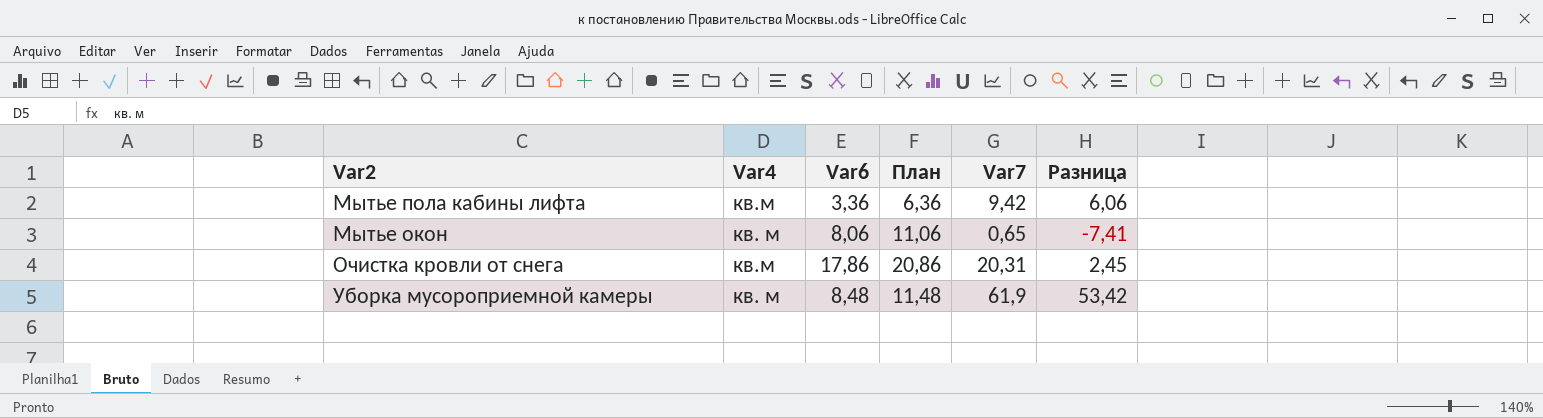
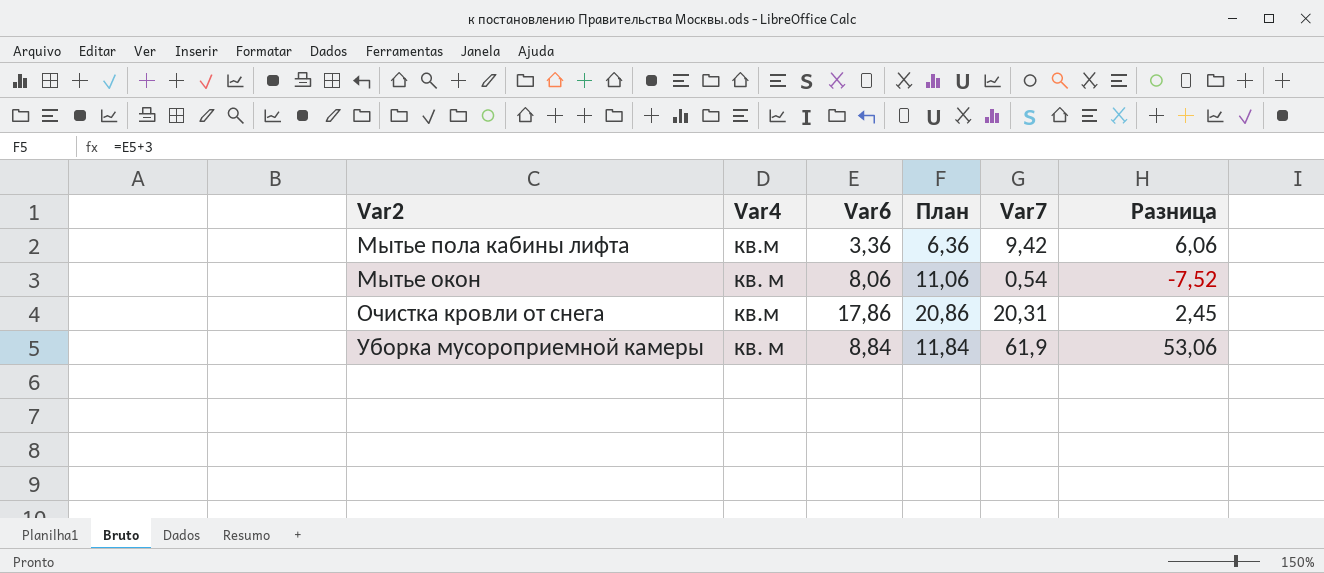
Мытье окон | Var7: 0,65 -> 0,54
Мытье окон | Разница: -7,41 -> -7,52
Уборка мусороприемной камеры | Var6: 8,48 -> 8,84
Уборка мусороприемной камеры | План: 11,48 -> 11,84
Уборка мусороприемной камеры | Разница: 53,42 -> 53,06

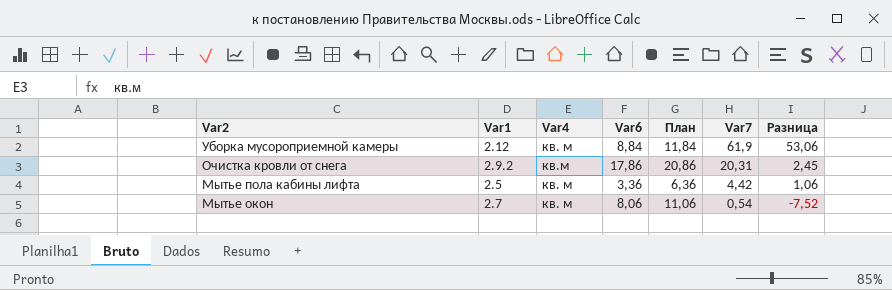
row order: none -> Var2 descending
column Var1 | position: none -> 2
Мытье пола кабины лифта | Var4: кв.м -> кв. м
Мытье пола кабины лифта | Var7: 9,42 -> 4,42
Мытье пола кабины лифта | Разница: 6,06 -> 1,06

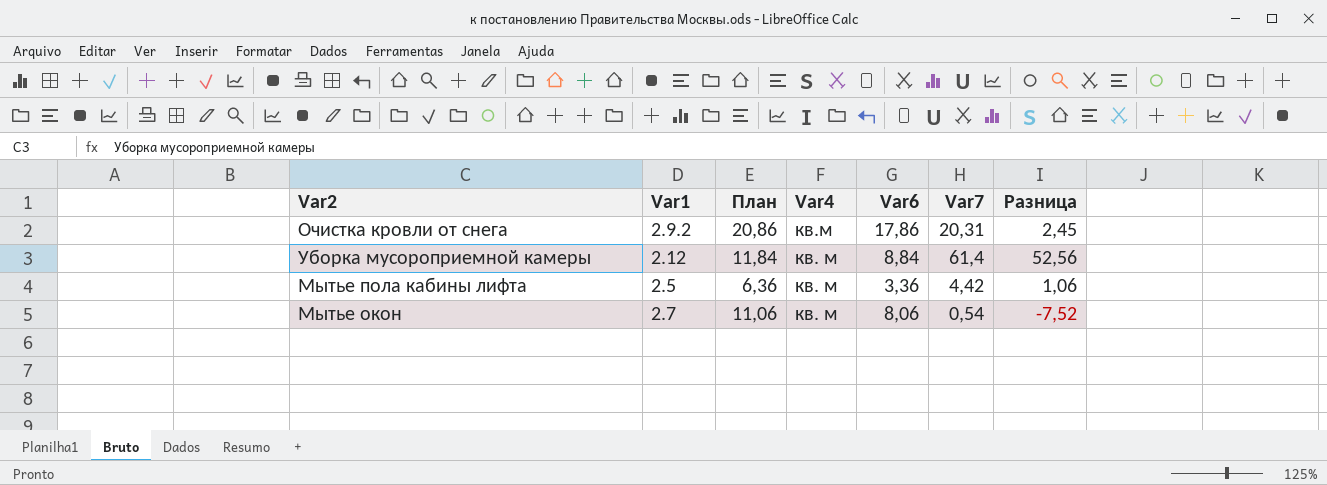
row order: Var2 descending -> Var4 descending
column План | position: 5 -> 3
Уборка мусороприемной камеры | Var7: 61,9 -> 61,4
Уборка мусороприемной камеры | Разница: 53,06 -> 52,56

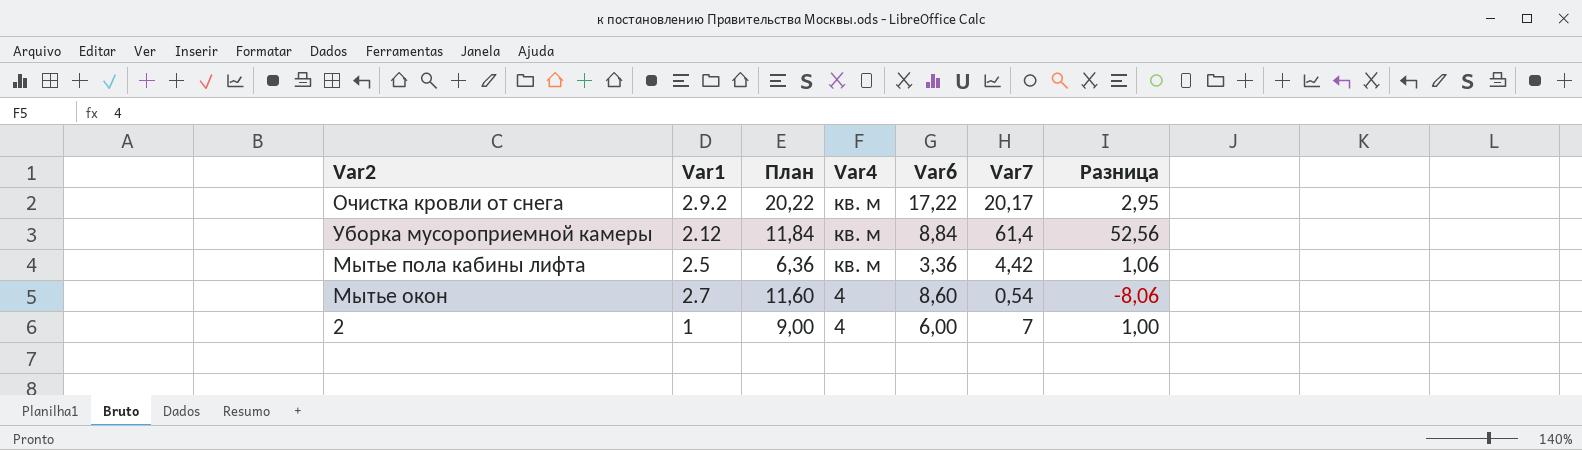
Очистка кровли от снега | План: 20,86 -> 20,22
Очистка кровли от снега | Var4: кв.м -> кв. м
Очистка кровли от снега | Var6: 17,86 -> 17,22
Очистка кровли от снега | Var7: 20,31 -> 20,17
Очистка кровли от снега | Разница: 2,45 -> 2,95
Мытье окон | План: 11,06 -> 11,60
Мытье окон | Var4: кв. м -> 4
Мытье окон | Var6: 8,06 -> 8,60
Мытье окон | Разница: -7,52 -> -8,06
row 2: none -> 1 | 9,00 | 4 | 6,00 | 7 | 1,00

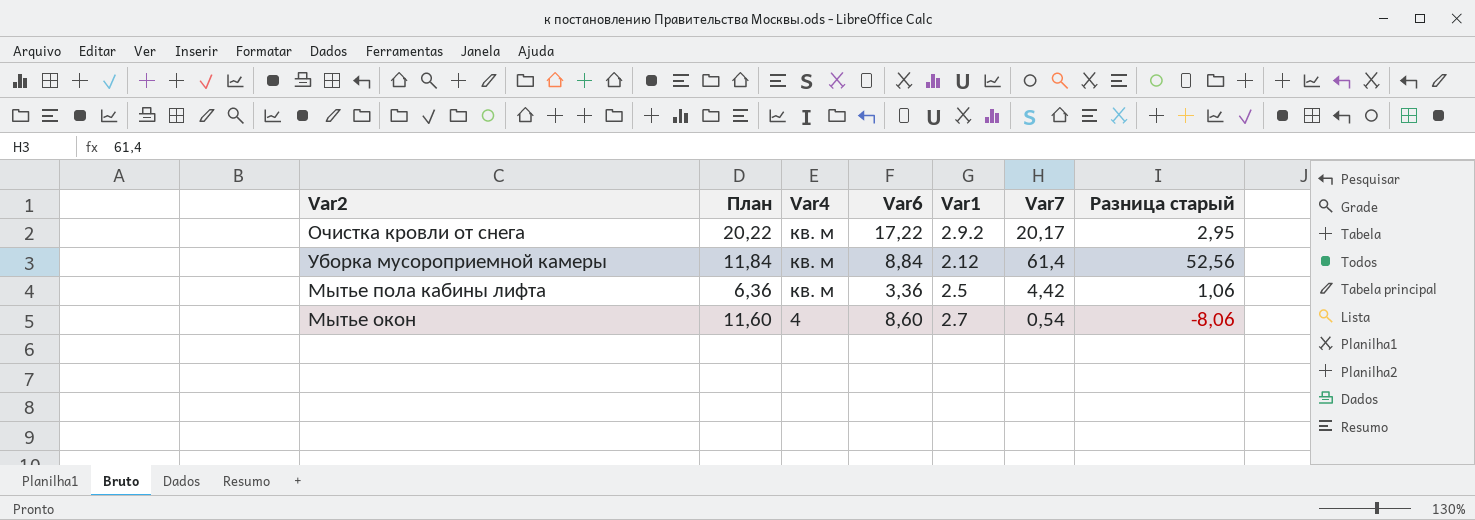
column Var1 | position: 2 -> 5
column name: Разница -> Разница старый
row 2: 1 | 9,00 | 4 | 6,00 | 7 | 1,00 -> none

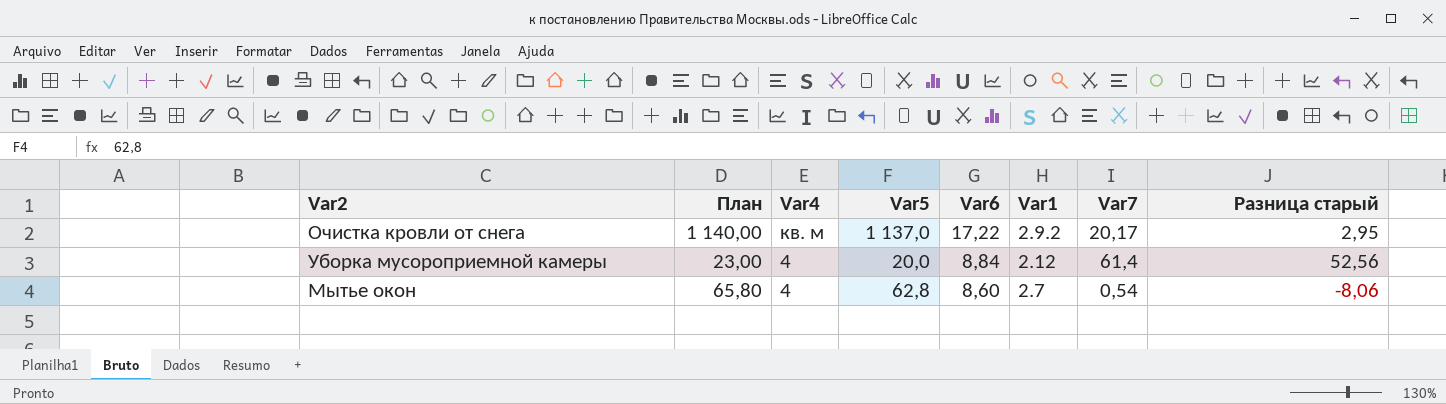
column План | formula: [Var6] + 3 -> [Var5] + 3
column Var5 | position: none -> 4
row Мытье пола кабины лифта: 6,36 | кв. м | 3,36 | 2.5 | 4,42 | 1,06 -> none
Уборка мусороприемной камеры | Var4: кв. м -> 4

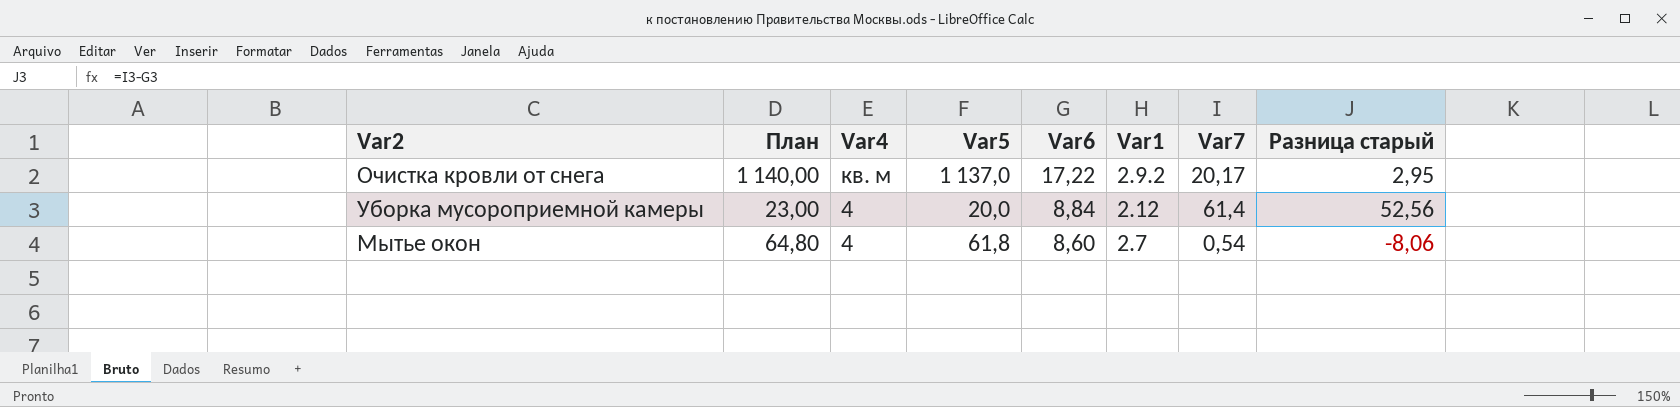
Мытье окон | План: 65,80 -> 64,80
Мытье окон | Var5: 62,8 -> 61,8

